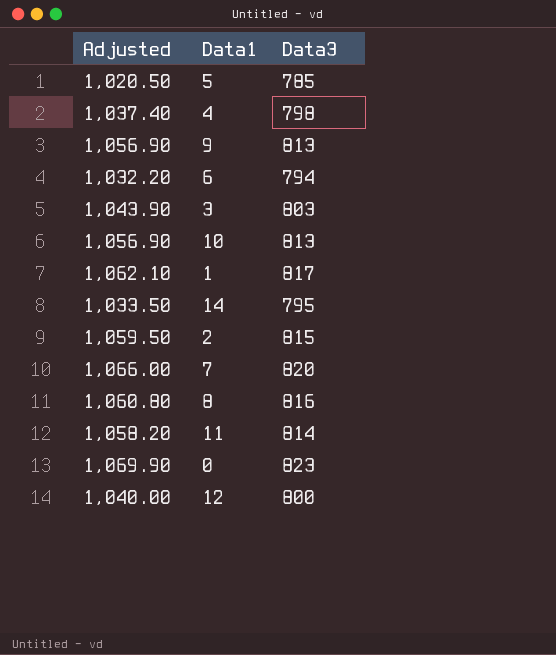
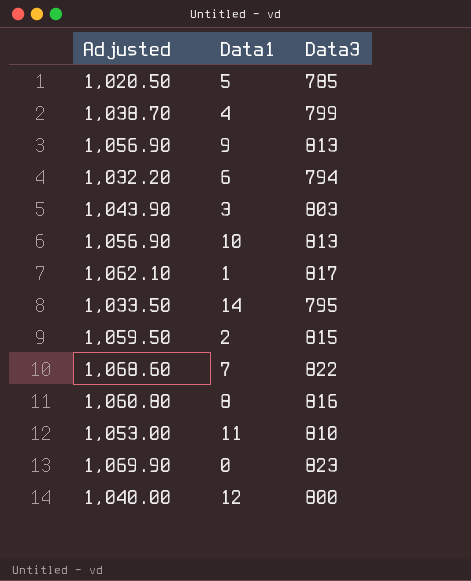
4 | Adjusted: 1,037.40 -> 1,038.70
4 | Data3: 798 -> 799
7 | Adjusted: 1,066.00 -> 1,068.60
7 | Data3: 820 -> 822
11 | Adjusted: 1,058.20 -> 1,053.00
11 | Data3: 814 -> 810

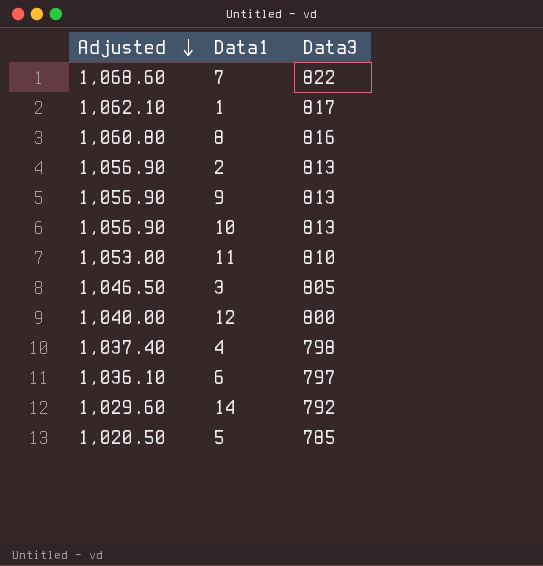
row order: none -> Adjusted descending
row 0: 1,069.90 | 823 -> none
2 | Adjusted: 1,059.50 -> 1,056.90
2 | Data3: 815 -> 813
3 | Adjusted: 1,043.90 -> 1,046.50
3 | Data3: 803 -> 805
4 | Adjusted: 1,038.70 -> 1,037.40
4 | Data3: 799 -> 798
6 | Adjusted: 1,032.20 -> 1,036.10
6 | Data3: 794 -> 797
14 | Adjusted: 1,033.50 -> 1,029.60
14 | Data3: 795 -> 792

